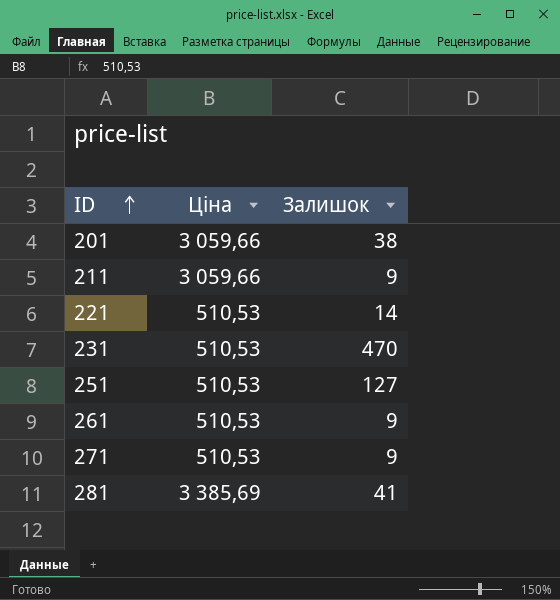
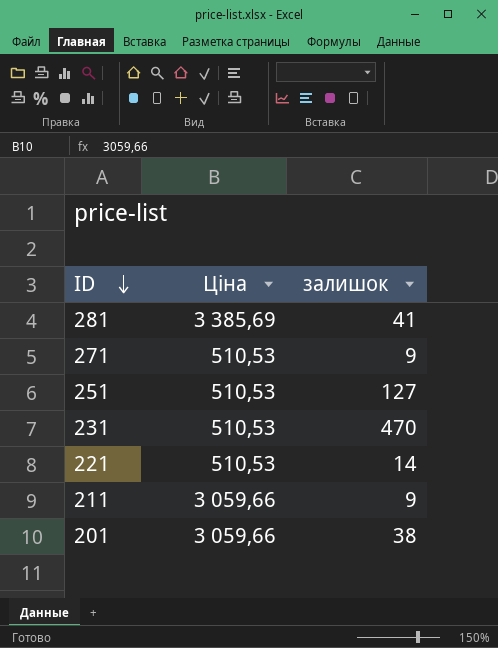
row order: ID ascending -> ID descending
column name: Залишок -> залишок
row 261: 510,53 | 9 -> none

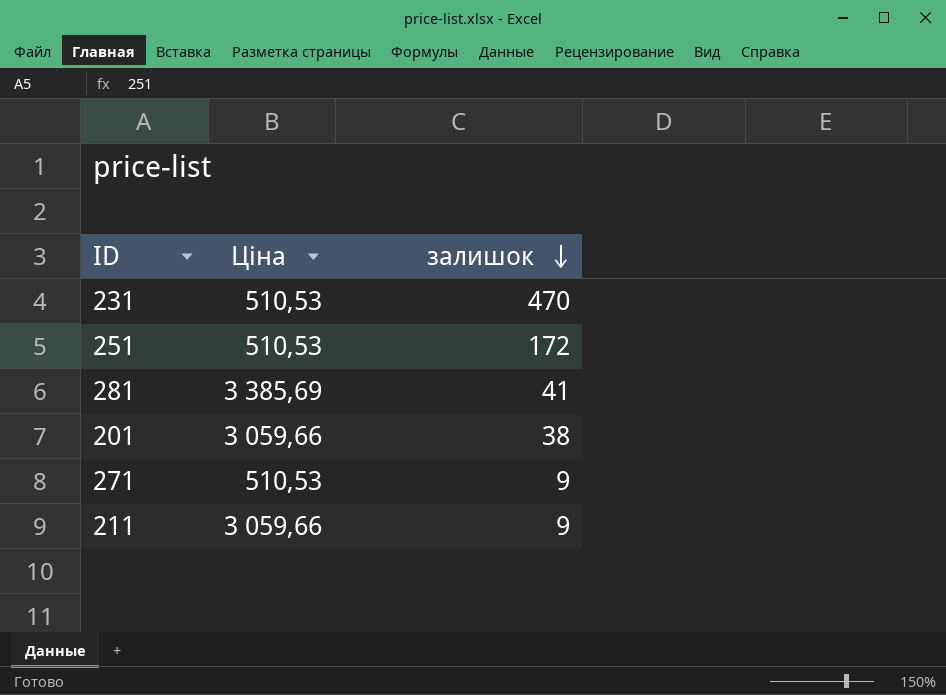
row order: ID descending -> залишок descending
row 221: 510,53 | 14 -> none
251 | залишок: 127 -> 172

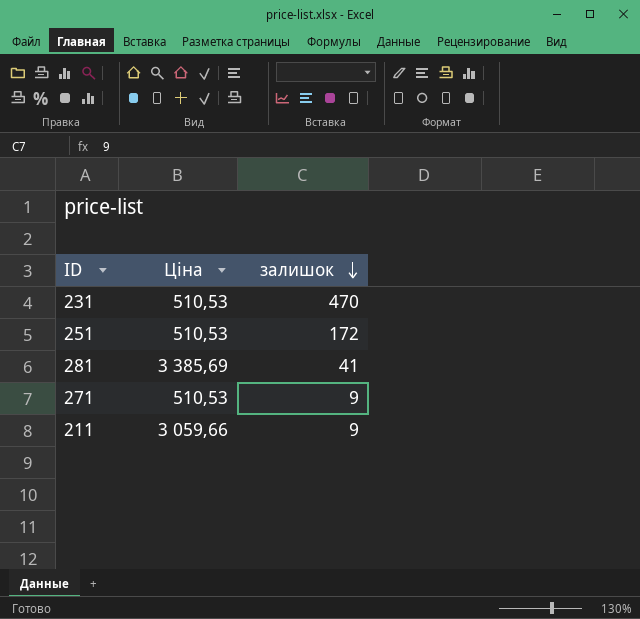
row 201: 3 059,66 | 38 -> none

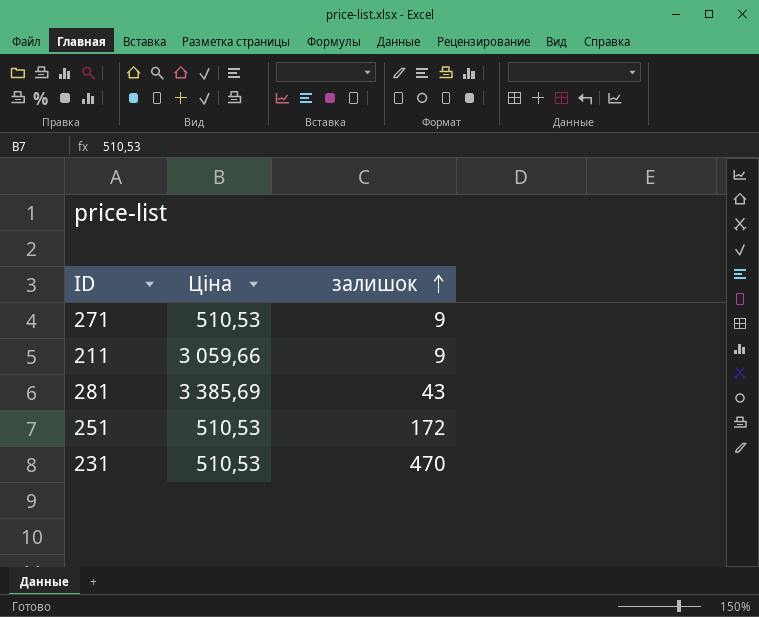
row order: залишок descending -> залишок ascending
281 | залишок: 41 -> 43

